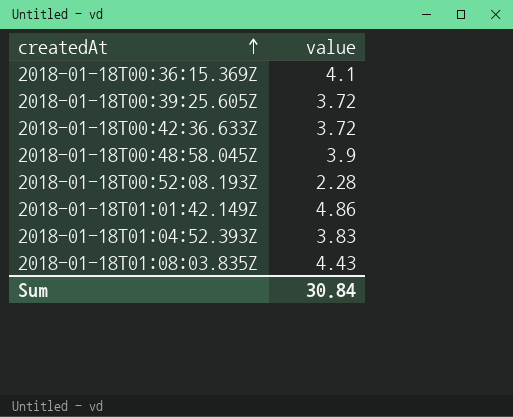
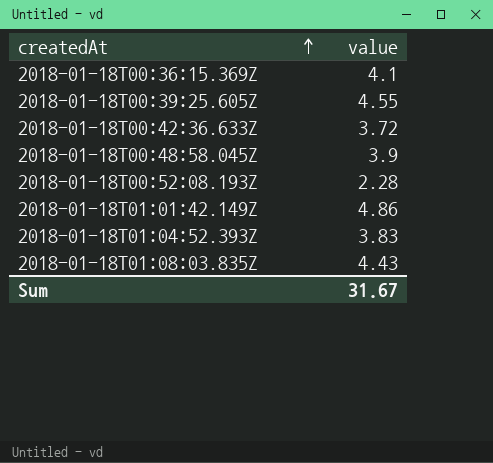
2018-01-18T00:39:25.605Z | value: 3.72 -> 4.55
Sum | value: 30.84 -> 31.67

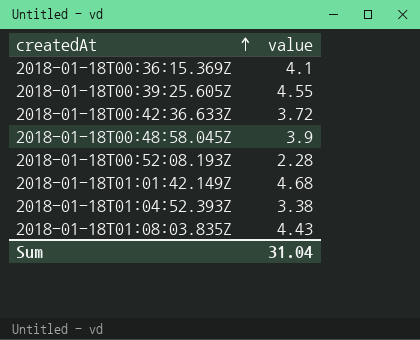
2018-01-18T01:01:42.149Z | value: 4.86 -> 4.68
2018-01-18T01:04:52.393Z | value: 3.83 -> 3.38
Sum | value: 31.67 -> 31.04

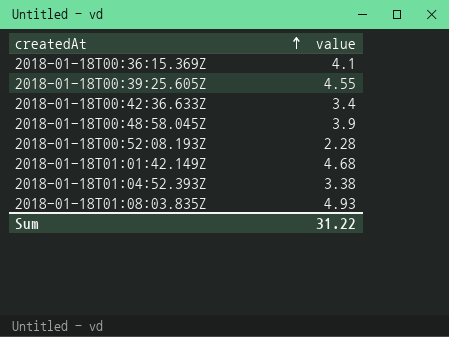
2018-01-18T00:42:36.633Z | value: 3.72 -> 3.4
2018-01-18T01:08:03.835Z | value: 4.43 -> 4.93
Sum | value: 31.04 -> 31.22

